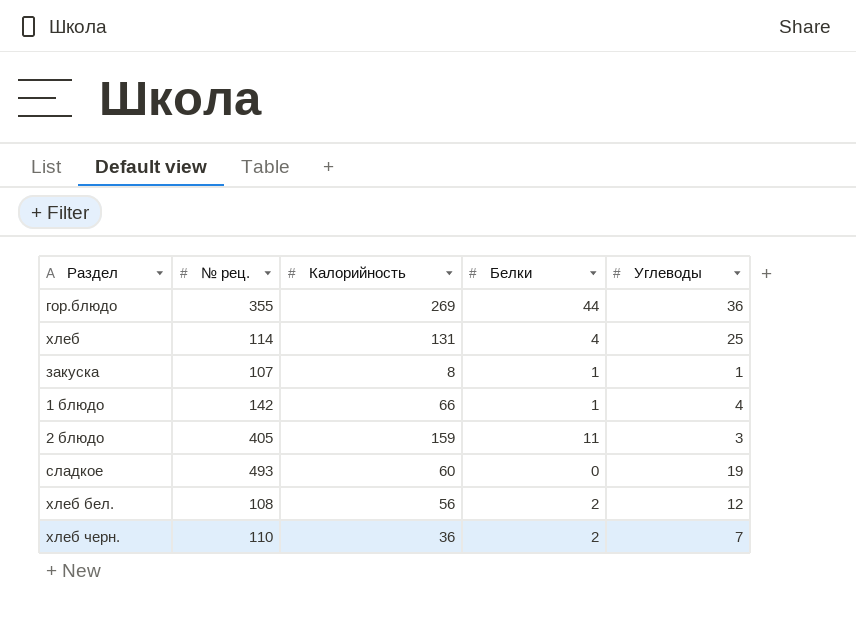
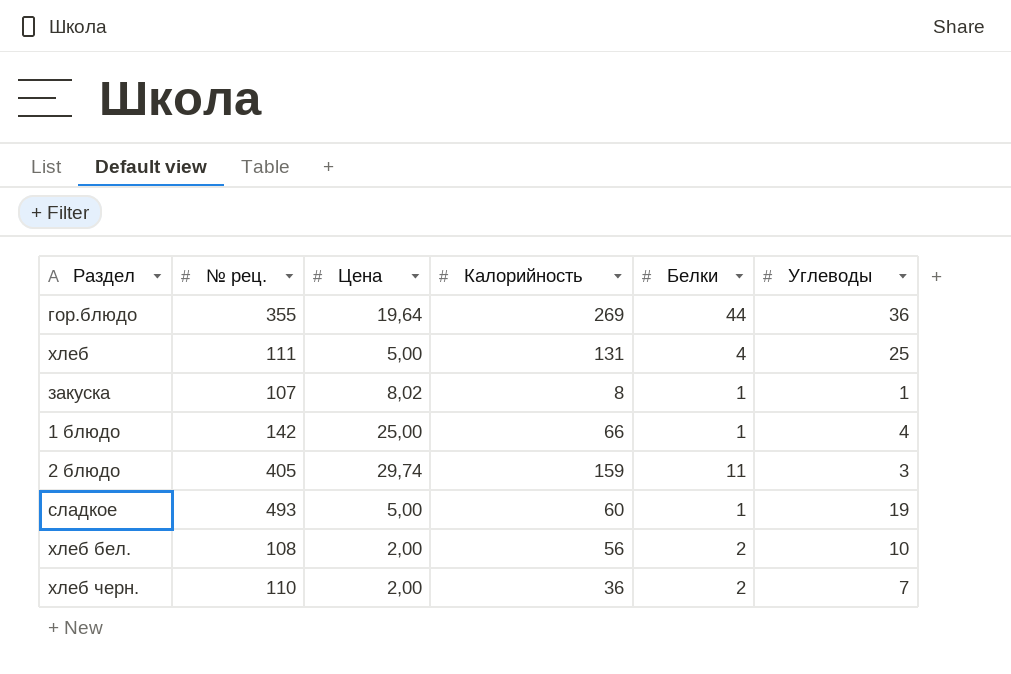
column Цена | position: none -> 3
хлеб | № рец.: 114 -> 111
сладкое | Белки: 0 -> 1
хлеб бел. | Углеводы: 12 -> 10

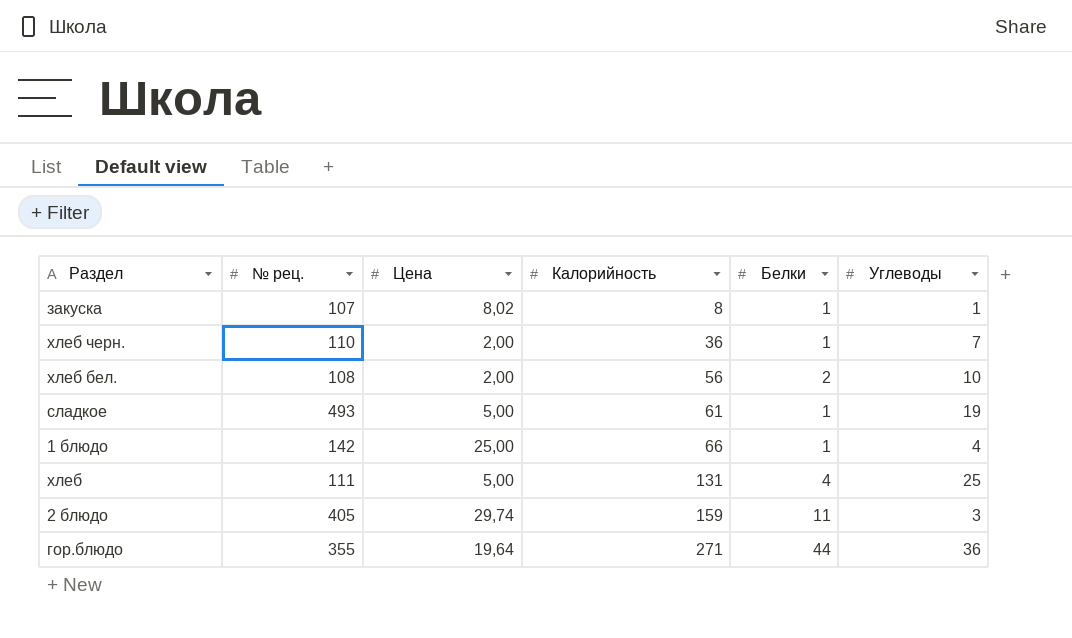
row order: none -> Калорийность ascending
хлеб черн. | Белки: 2 -> 1
сладкое | Калорийность: 60 -> 61
гор.блюдо | Калорийность: 269 -> 271

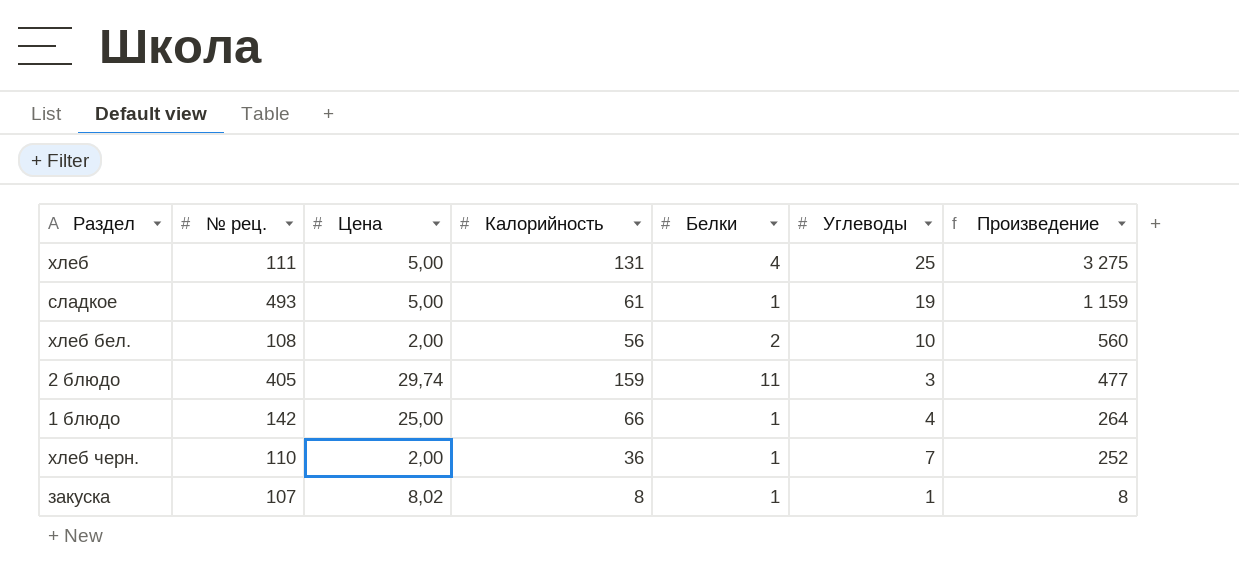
row order: Калорийность ascending -> Произведение descending
column Произведение | formula: none -> [Калорийность] * [Углеводы]
row гор.блюдо: 355 | 19,64 | 271 | 44 | 36 -> none

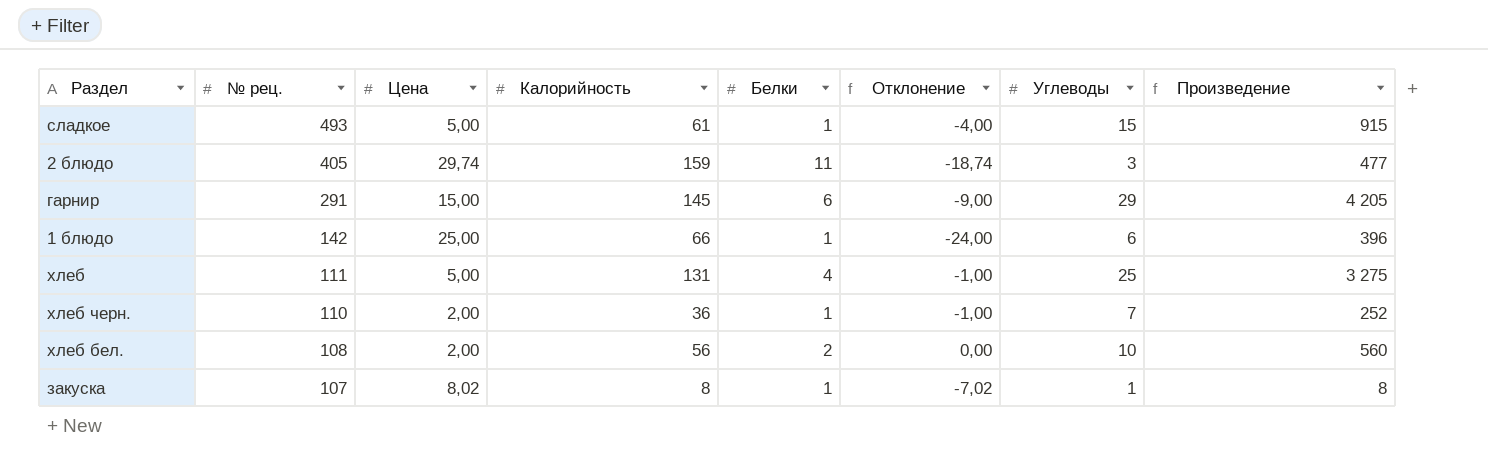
row order: Произведение descending -> № рец. descending
column Отклонение | formula: none -> [Белки] - [Цена]
сладкое | Углеводы: 19 -> 15
сладкое | Произведение: 1 159 -> 915
row гарнир: none -> 291 | 15,00 | 145 | 6 | -9,00 | 29 | 4 205
1 блюдо | Углеводы: 4 -> 6
1 блюдо | Произведение: 264 -> 396

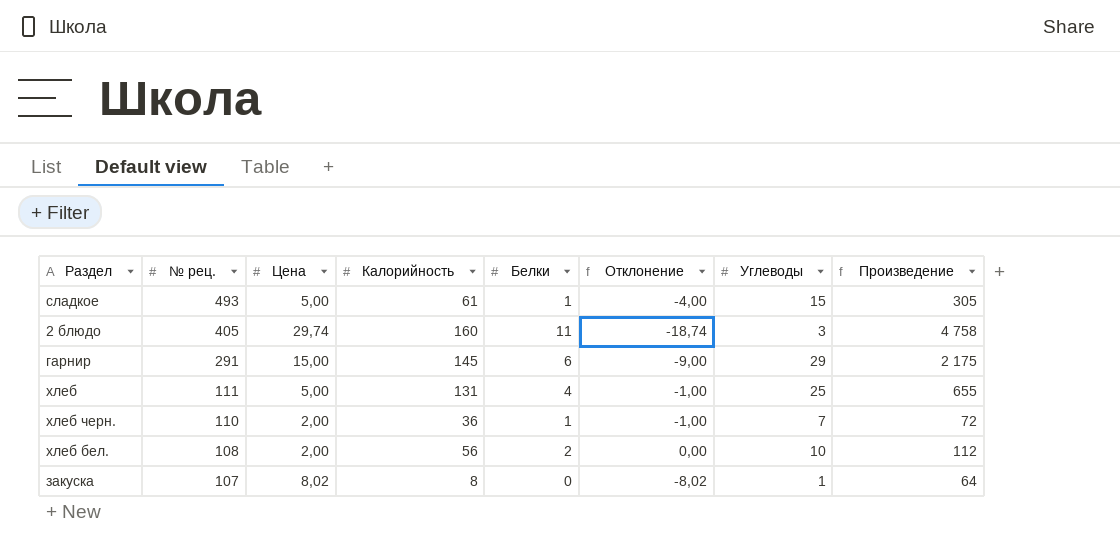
column Произведение | formula: [Калорийность] * [Углеводы] -> [Цена] * [Калорийность]
row 1 блюдо: 142 | 25,00 | 66 | 1 | -24,00 | 6 | 396 -> none
2 блюдо | Калорийность: 159 -> 160
закуска | Белки: 1 -> 0
закуска | Отклонение: -7,02 -> -8,02

